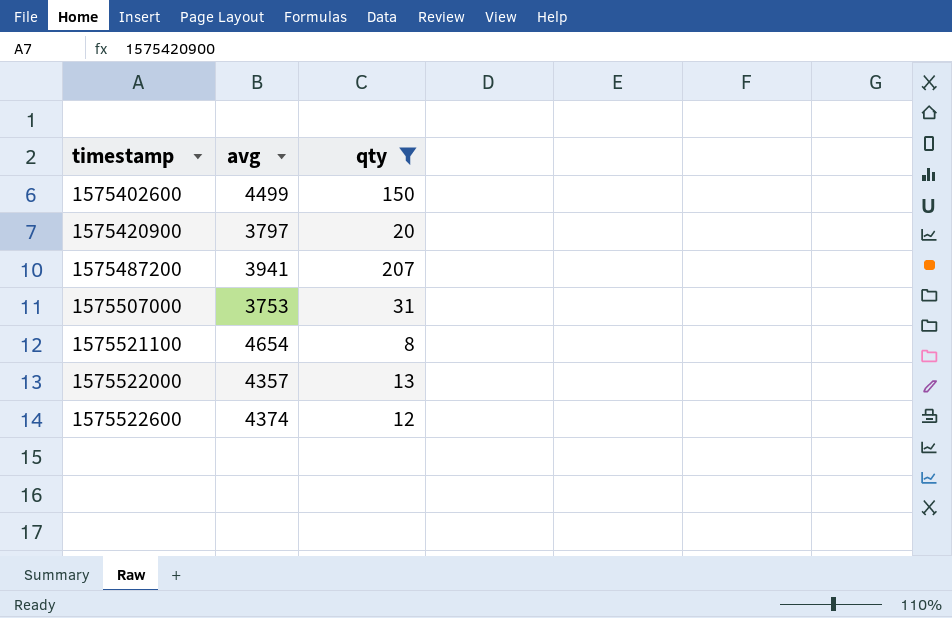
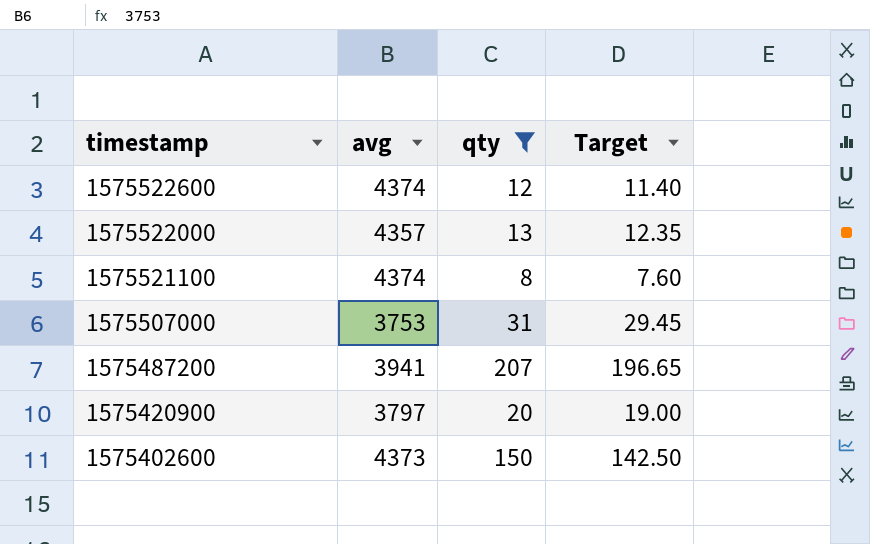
row order: timestamp ascending -> timestamp descending
column Target | formula: none -> [qty] * 0.95
1575521100 | avg: 4654 -> 4374
1575402600 | avg: 4499 -> 4373

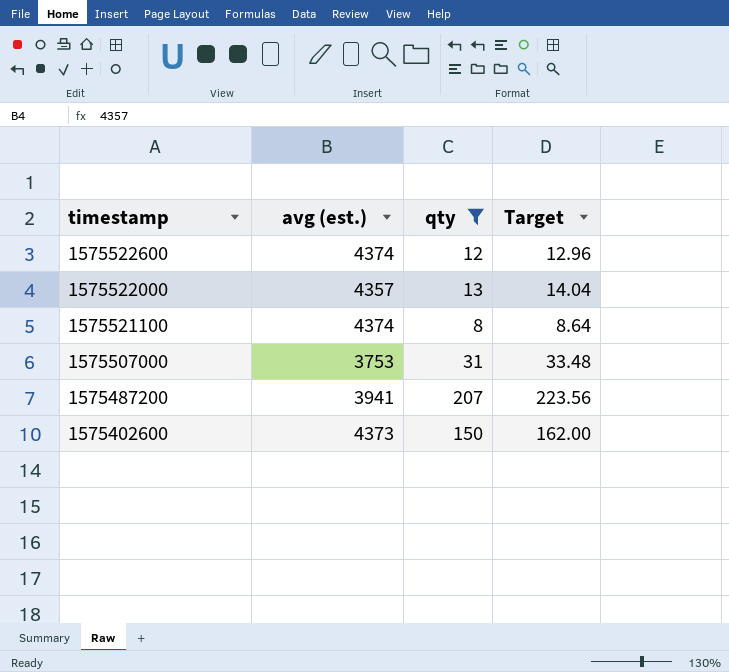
column name: avg -> avg (est.)
column Target | formula: [qty] * 0.95 -> [qty] * 1.08
row 1575420900: 3797 | 20 | 19.00 -> none

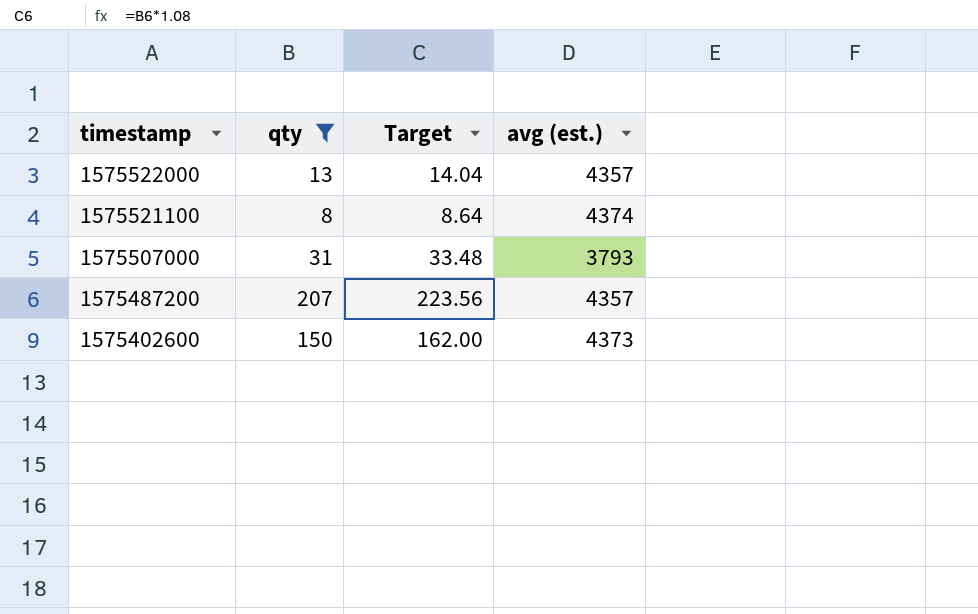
column avg (est.) | position: 2 -> 4
row 1575522600: 4374 | 12 | 12.96 -> none
1575507000 | avg (est.): 3753 -> 3793
1575487200 | avg (est.): 3941 -> 4357

